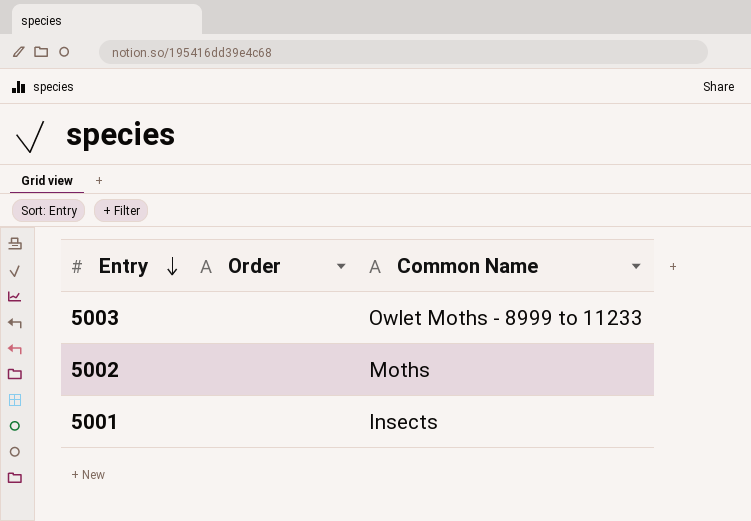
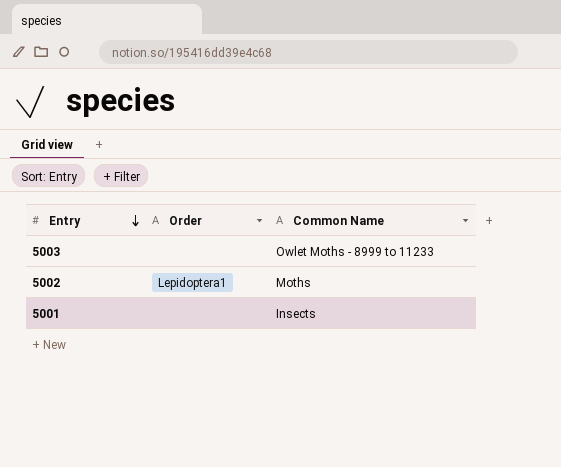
5002 | Order: none -> Lepidoptera1

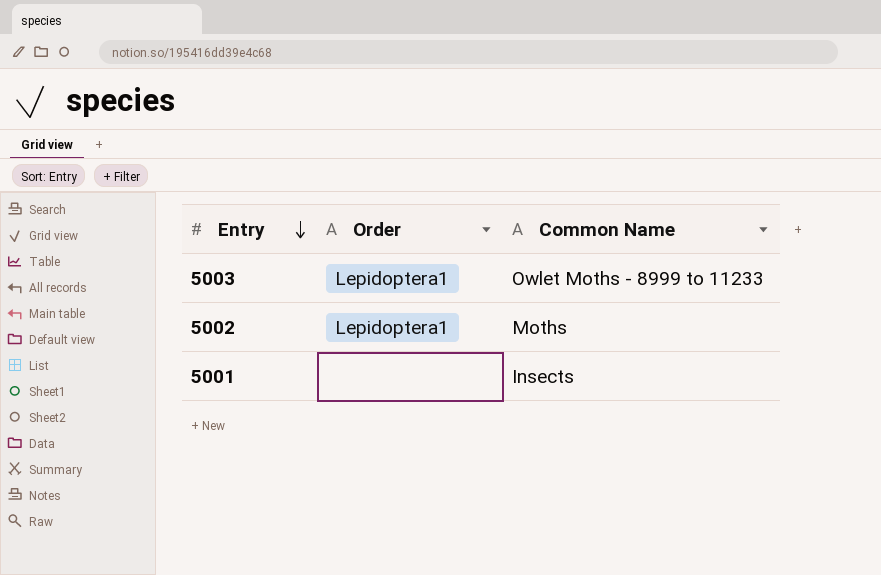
5003 | Order: none -> Lepidoptera1

